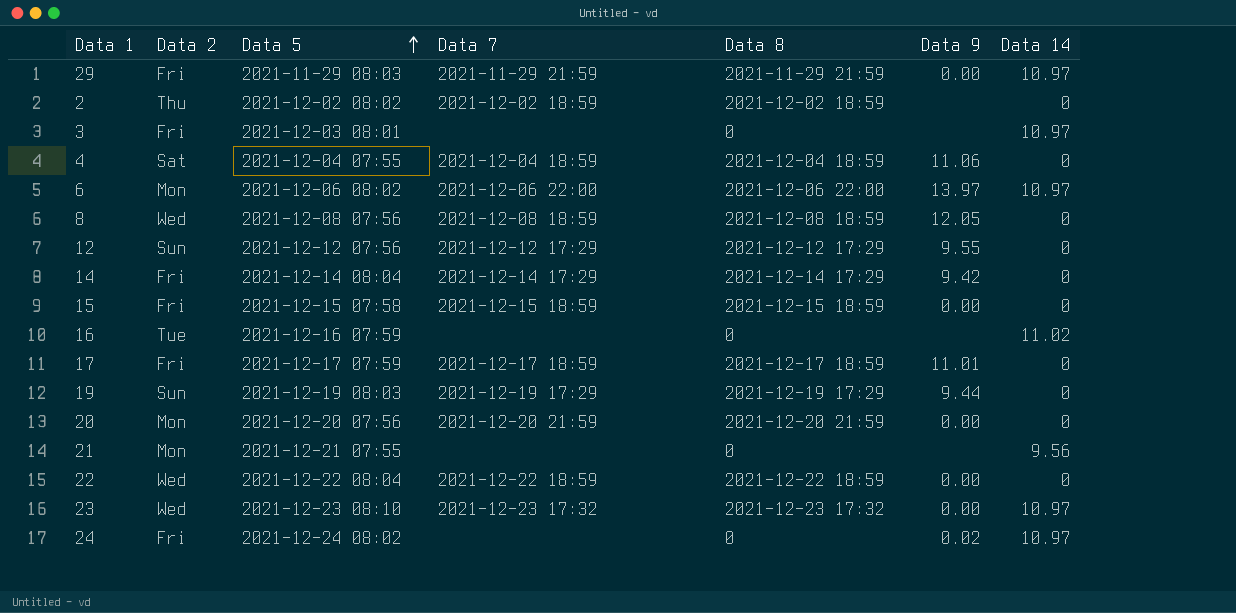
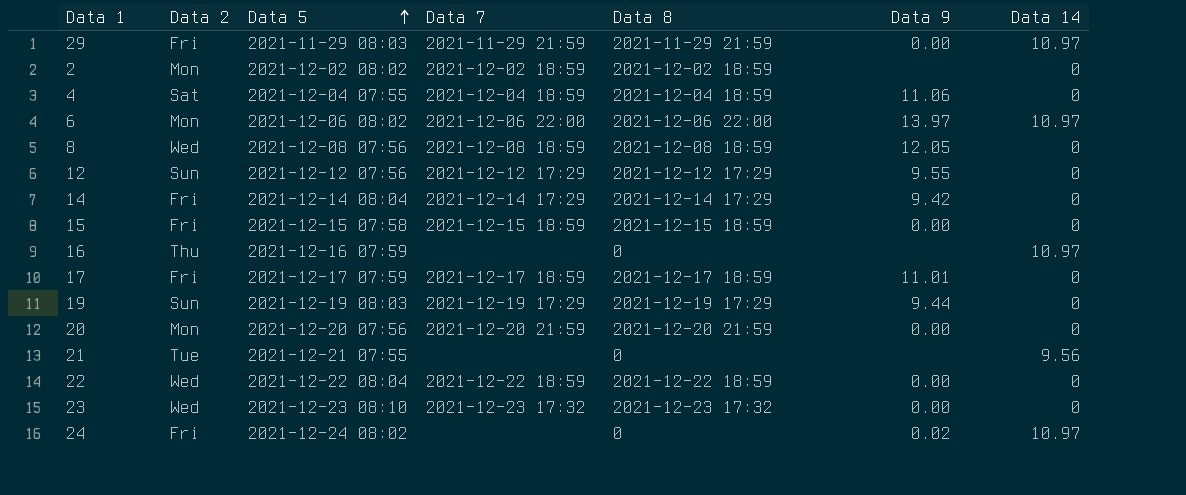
row 3: Fri | 2021-12-03 08:01 | none | 0 | none | 10.97 -> none
2 | Data 2: Thu -> Mon
16 | Data 2: Tue -> Thu
16 | Data 14: 11.02 -> 10.97
21 | Data 2: Mon -> Tue
23 | Data 14: 10.97 -> 0

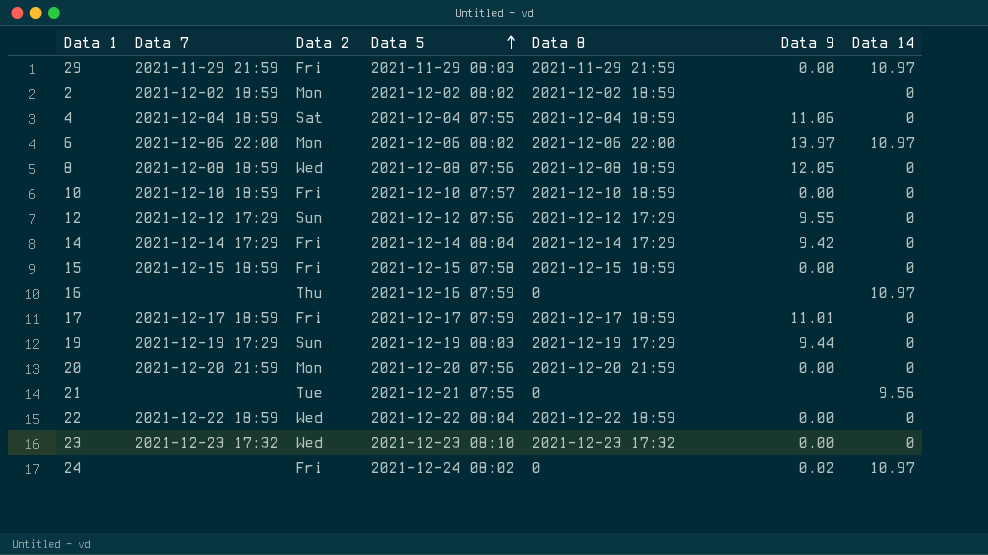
column Data 7 | position: 4 -> 2
row 10: none -> 2021-12-10 18:59 | Fri | 2021-12-10 07:57 | 2021-12-10 18:59 | 0.00 | 0

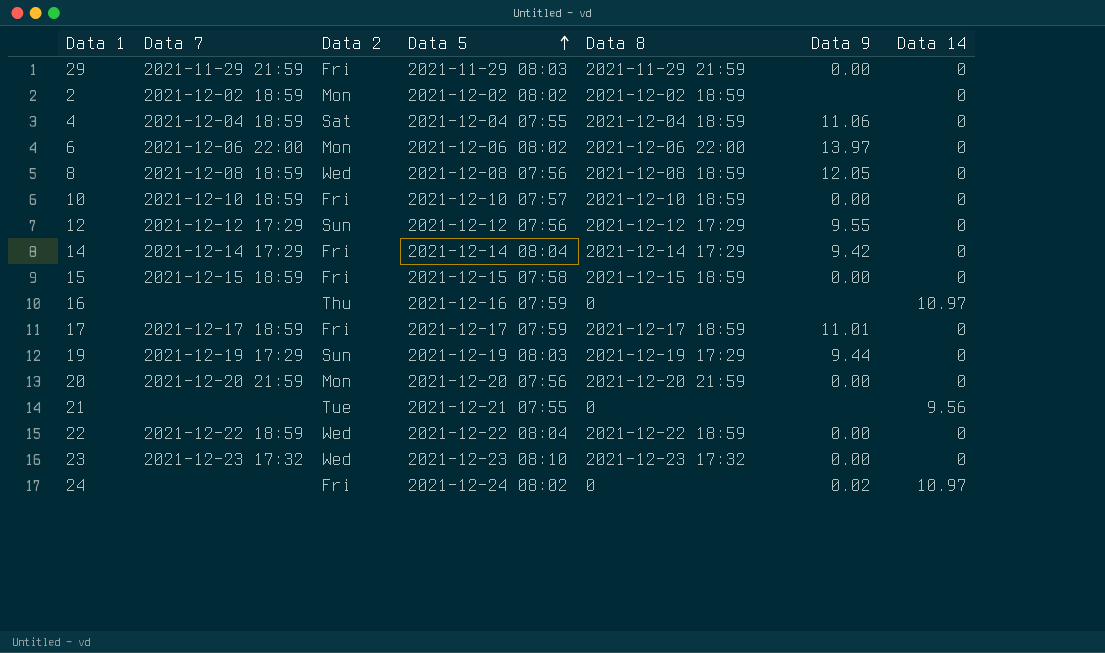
29 | Data 14: 10.97 -> 0
6 | Data 14: 10.97 -> 0

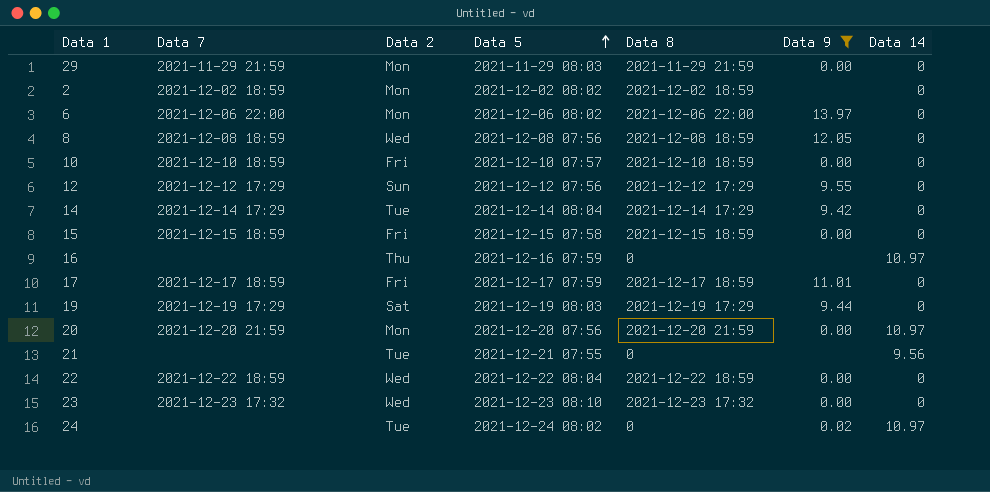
filter: none -> Data 9 != 11.06
29 | Data 2: Fri -> Mon
14 | Data 2: Fri -> Tue
19 | Data 2: Sun -> Sat
20 | Data 14: 0 -> 10.97
24 | Data 2: Fri -> Tue

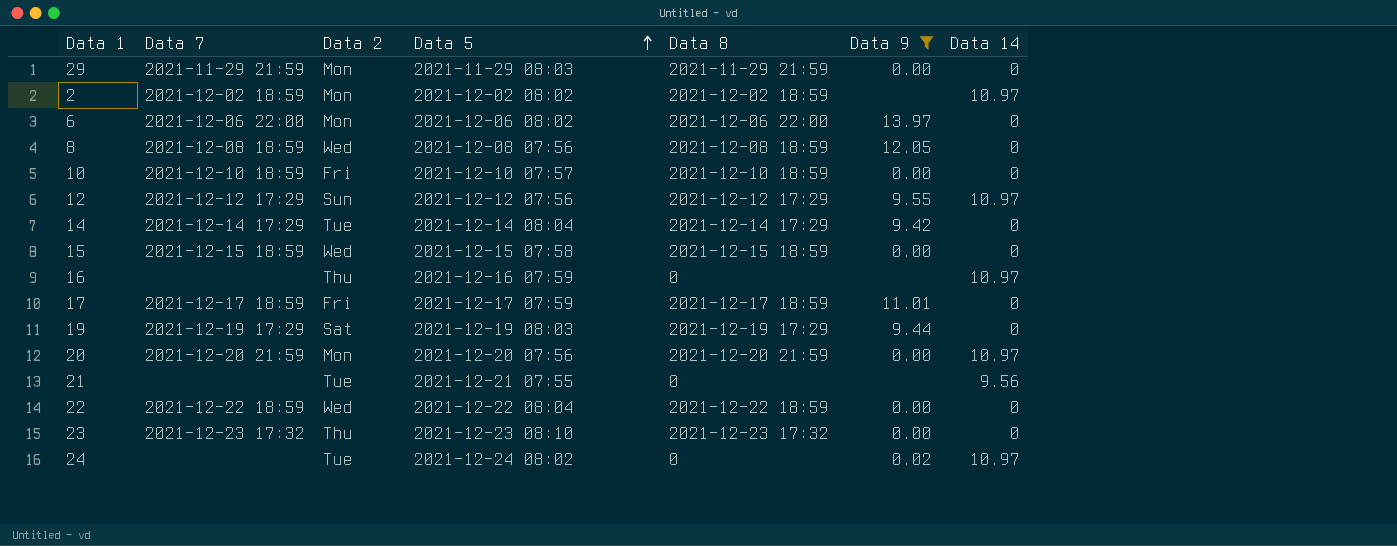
2 | Data 14: 0 -> 10.97
12 | Data 14: 0 -> 10.97
15 | Data 2: Fri -> Wed
23 | Data 2: Wed -> Thu

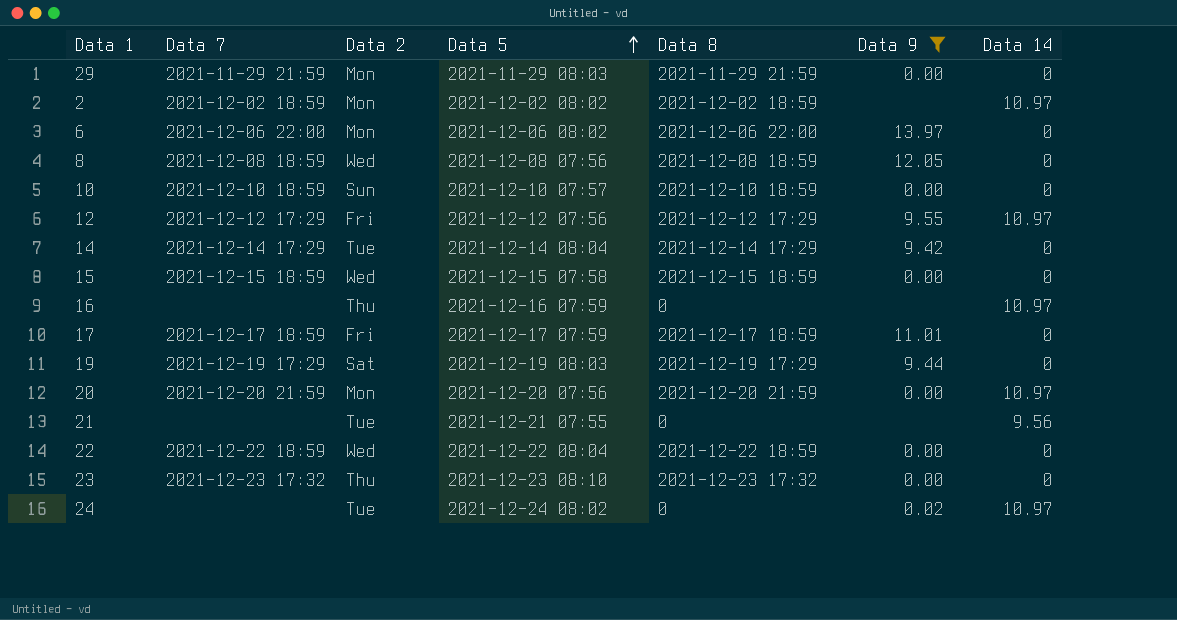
10 | Data 2: Fri -> Sun
12 | Data 2: Sun -> Fri

